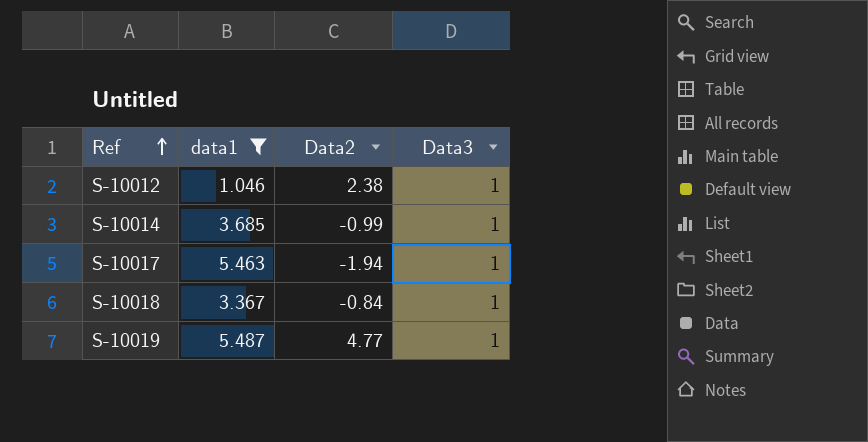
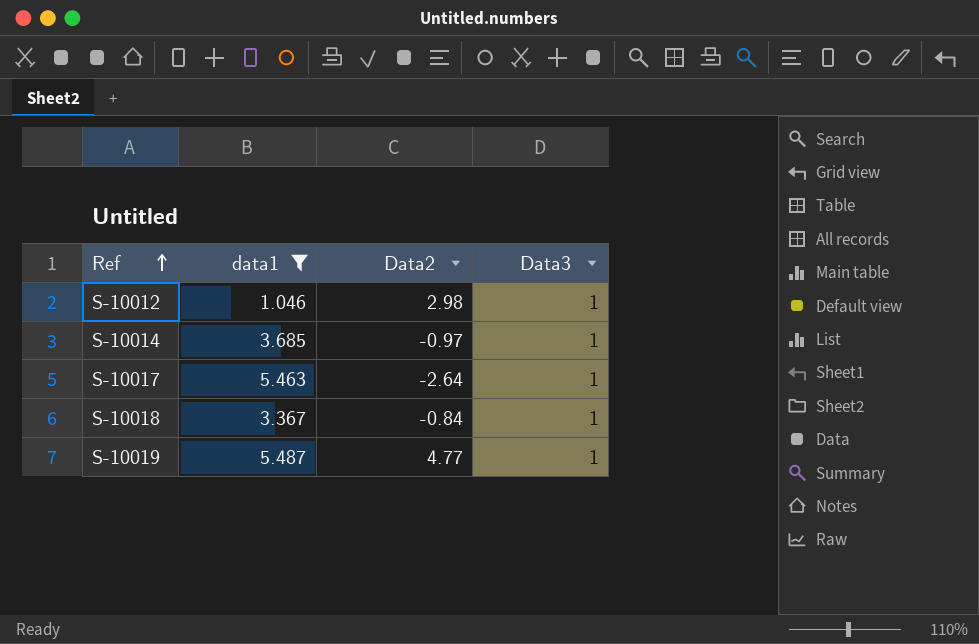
S-10012 | Data2: 2.38 -> 2.98
S-10014 | Data2: -0.99 -> -0.97
S-10017 | Data2: -1.94 -> -2.64

